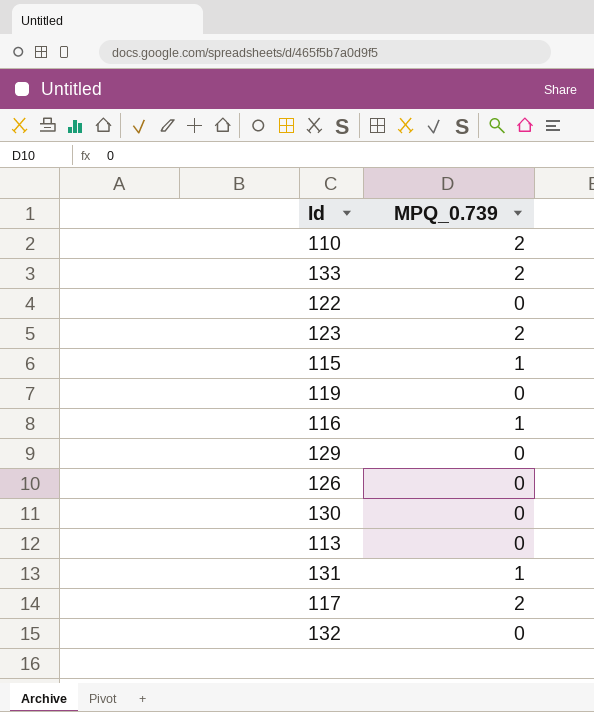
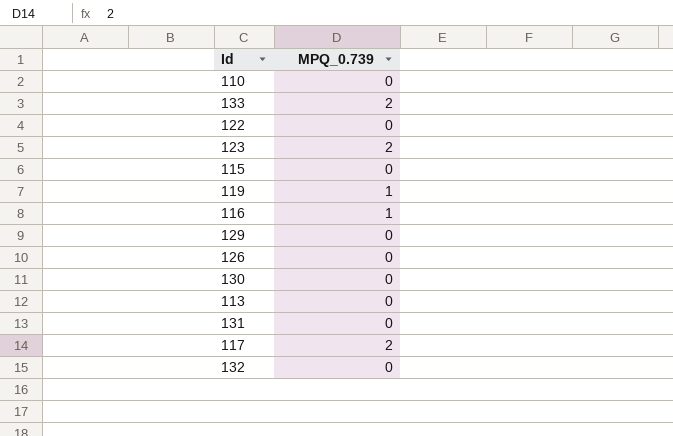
110 | MPQ_0.739: 2 -> 0
115 | MPQ_0.739: 1 -> 0
119 | MPQ_0.739: 0 -> 1
131 | MPQ_0.739: 1 -> 0

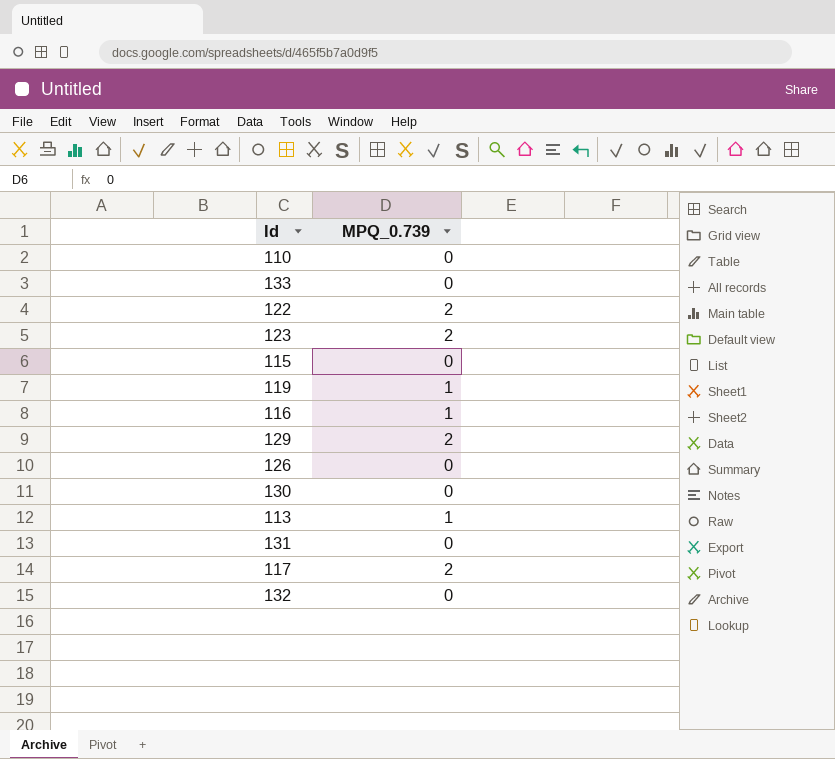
133 | MPQ_0.739: 2 -> 0
122 | MPQ_0.739: 0 -> 2
129 | MPQ_0.739: 0 -> 2
113 | MPQ_0.739: 0 -> 1

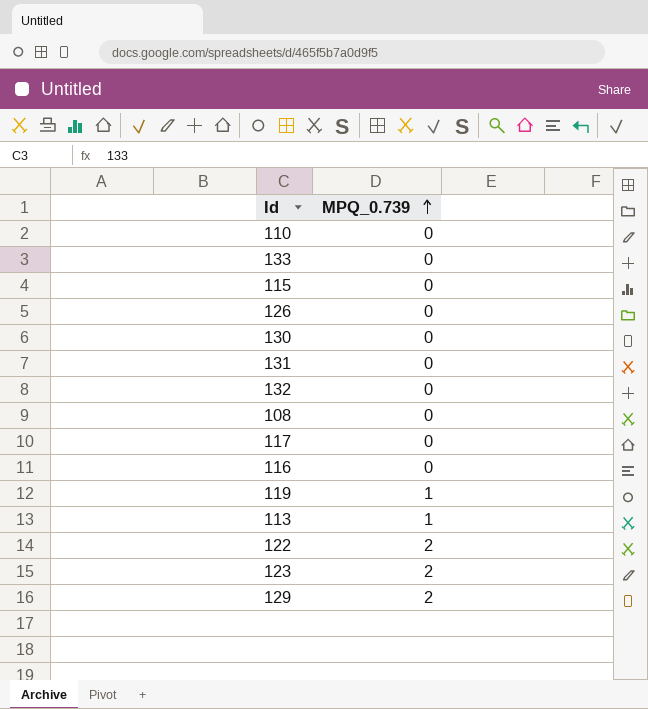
row order: none -> MPQ_0.739 ascending
row 108: none -> 0
117 | MPQ_0.739: 2 -> 0
116 | MPQ_0.739: 1 -> 0

